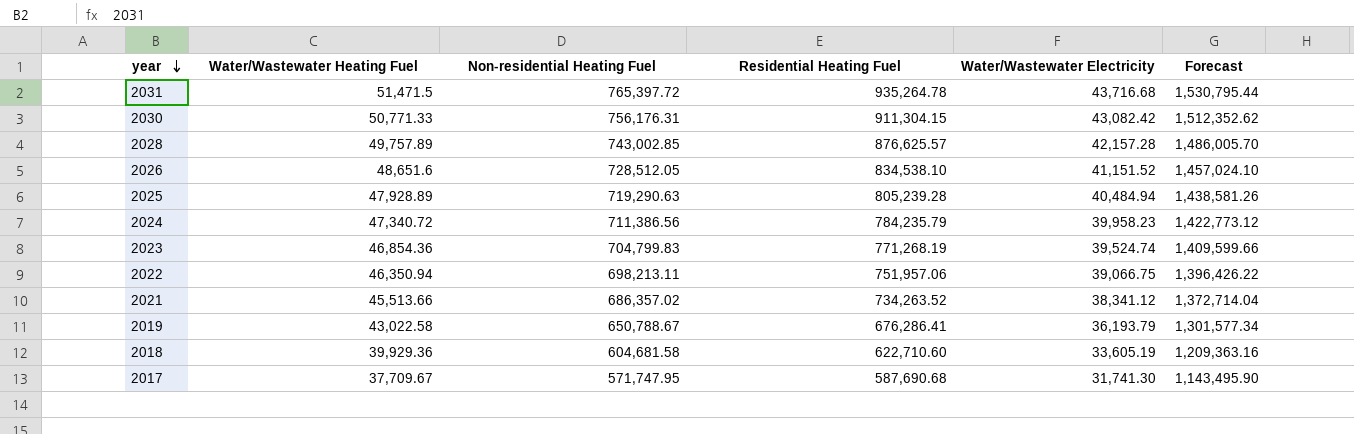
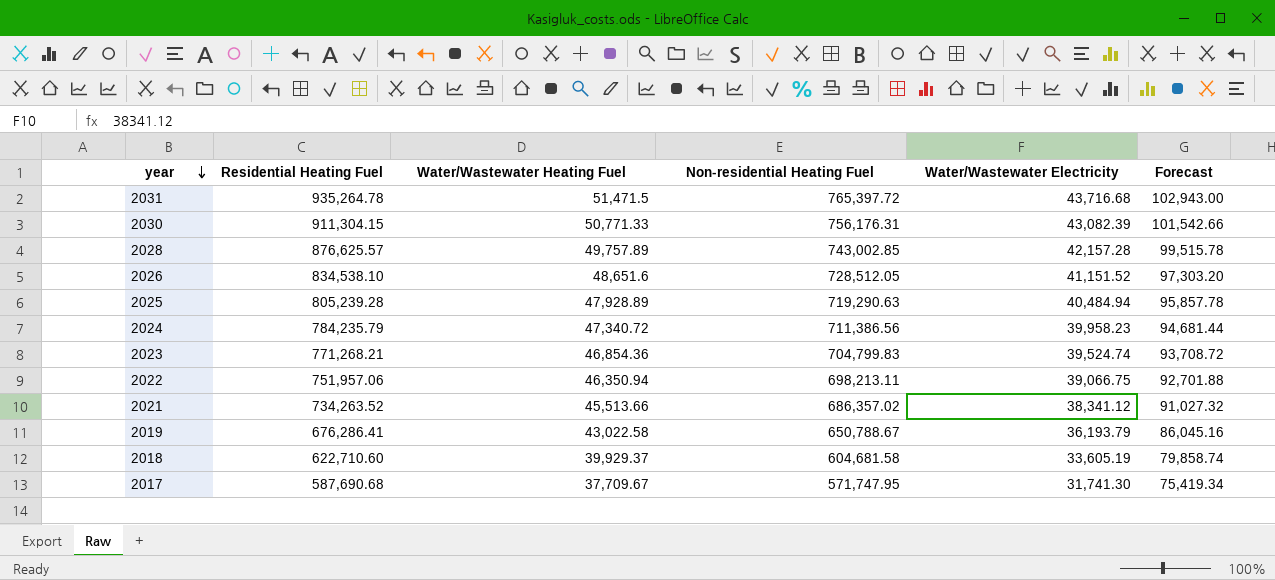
column Residential Heating Fuel | position: 4 -> 2
column Forecast | formula: [Non-residential Heating Fuel] * 2 -> [Water/Wastewater Heating Fuel] * 2
2030 | Water/Wastewater Electricity: 43,082.42 -> 43,082.39
2023 | Residential Heating Fuel: 771,268.19 -> 771,268.21
2018 | Water/Wastewater Heating Fuel: 39,929.36 -> 39,929.37

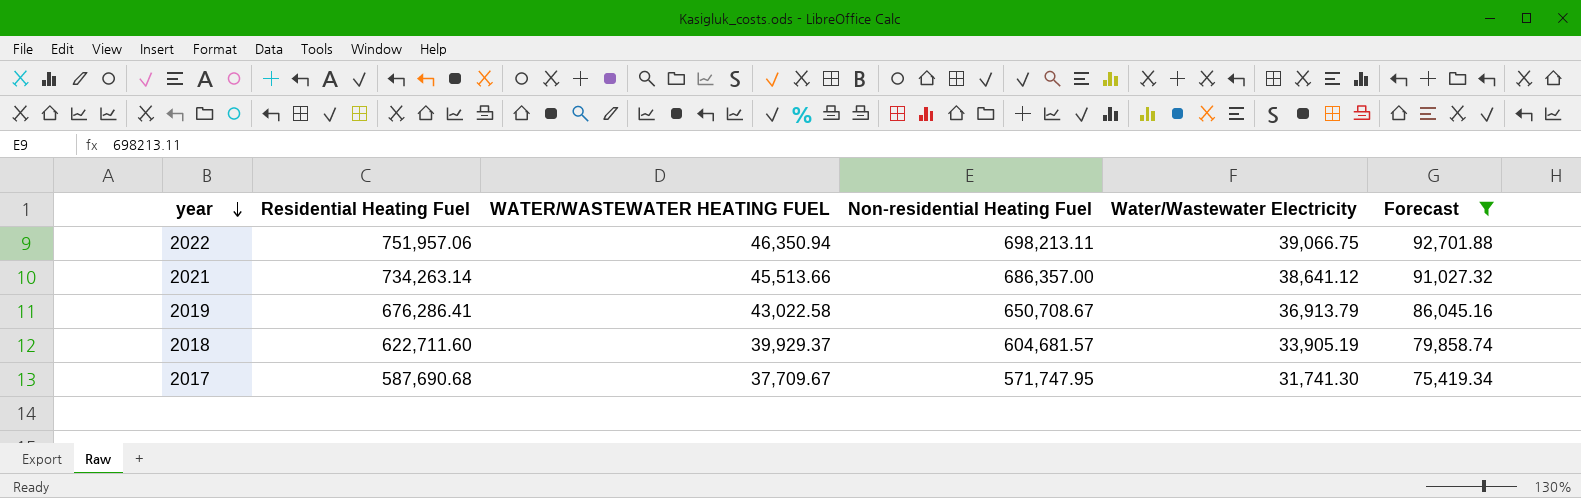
filter: none -> Forecast <= 92,701.88
column name: Water/Wastewater Heating Fuel -> WATER/WASTEWATER HEATING FUEL
2021 | Residential Heating Fuel: 734,263.52 -> 734,263.14
2021 | Non-residential Heating Fuel: 686,357.02 -> 686,357.00
2021 | Water/Wastewater Electricity: 38,341.12 -> 38,641.12
2019 | Non-residential Heating Fuel: 650,788.67 -> 650,708.67
2019 | Water/Wastewater Electricity: 36,193.79 -> 36,913.79
2018 | Residential Heating Fuel: 622,710.60 -> 622,711.60
2018 | Non-residential Heating Fuel: 604,681.58 -> 604,681.57
2018 | Water/Wastewater Electricity: 33,605.19 -> 33,905.19

